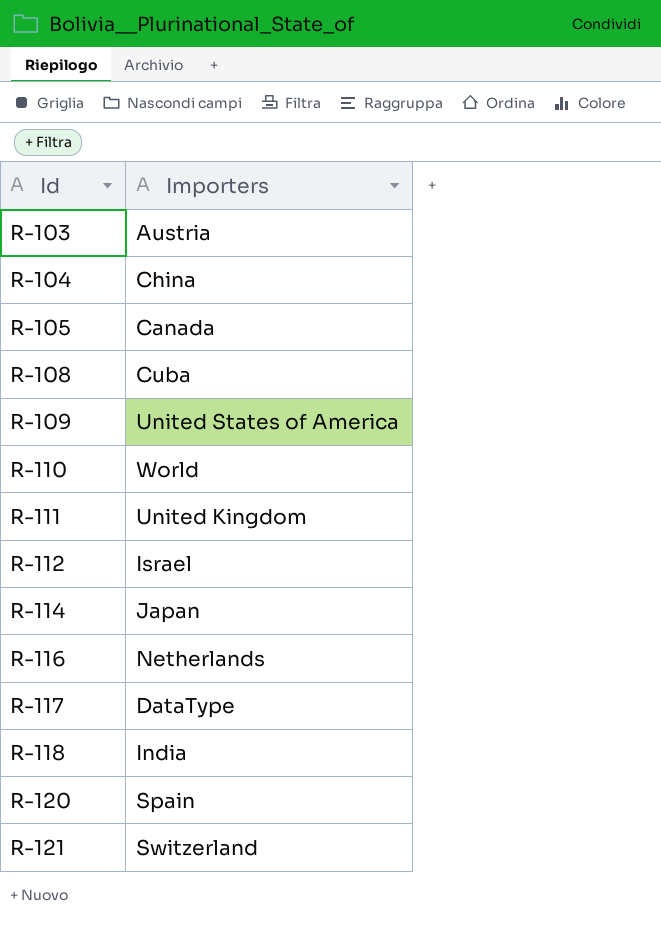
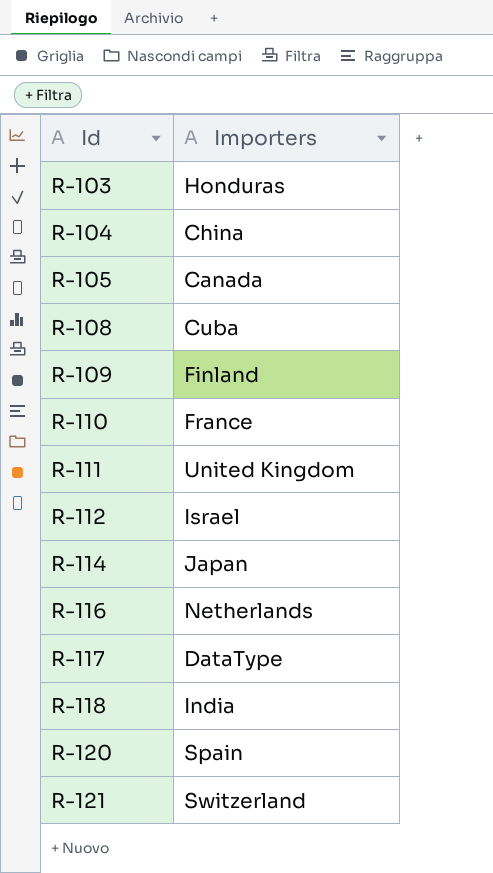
R-103 | Importers: Austria -> Honduras
R-109 | Importers: United States of America -> Finland
R-110 | Importers: World -> France

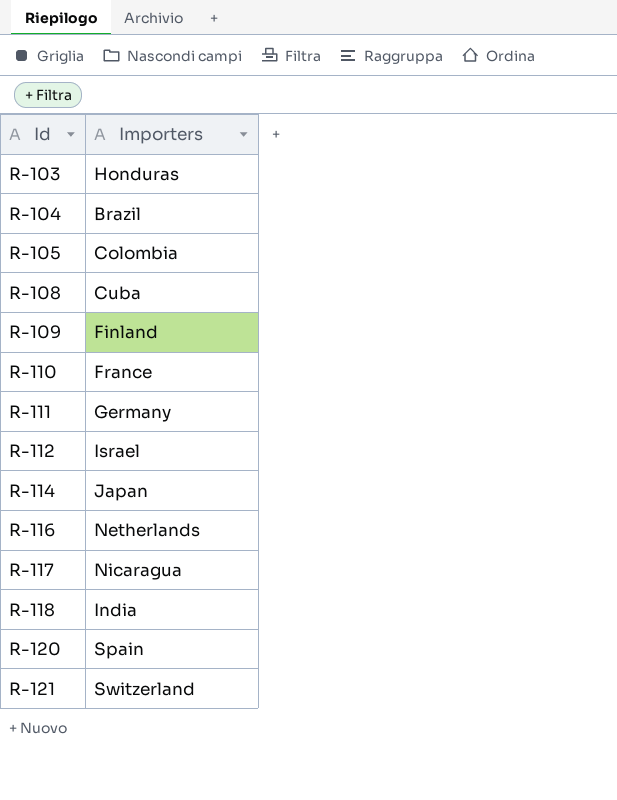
R-104 | Importers: China -> Brazil
R-105 | Importers: Canada -> Colombia
R-111 | Importers: United Kingdom -> Germany
R-117 | Importers: DataType -> Nicaragua

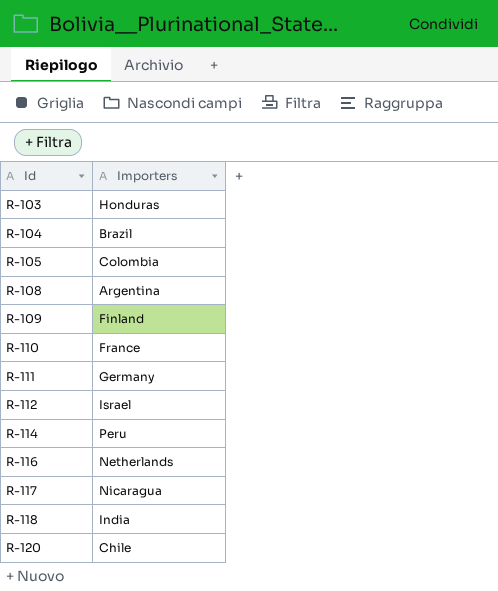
row R-121: Switzerland -> none
R-108 | Importers: Cuba -> Argentina
R-114 | Importers: Japan -> Peru
R-120 | Importers: Spain -> Chile

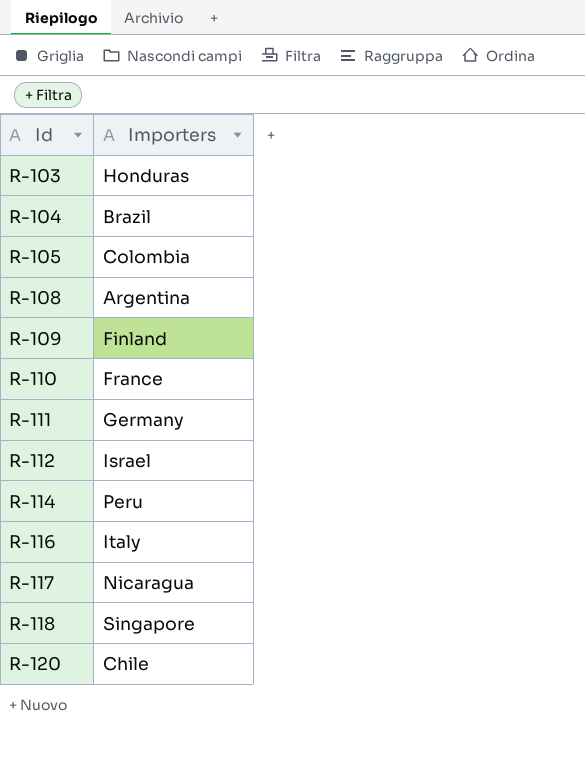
R-116 | Importers: Netherlands -> Italy
R-118 | Importers: India -> Singapore

